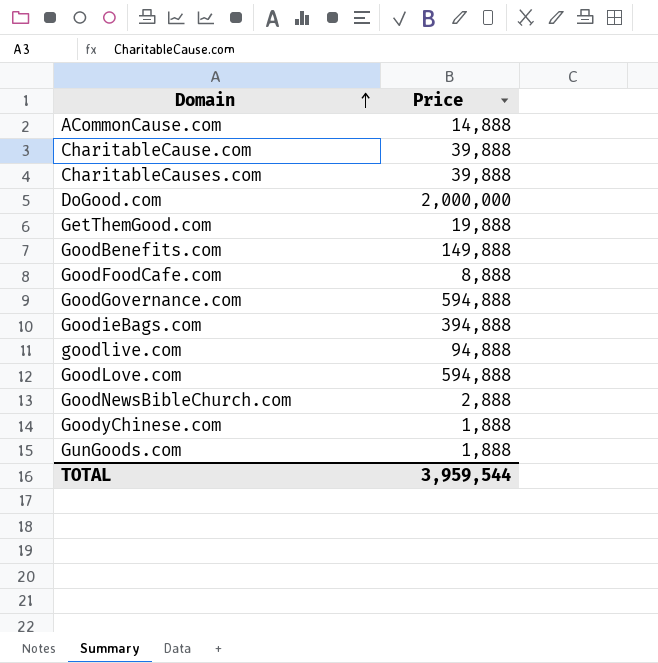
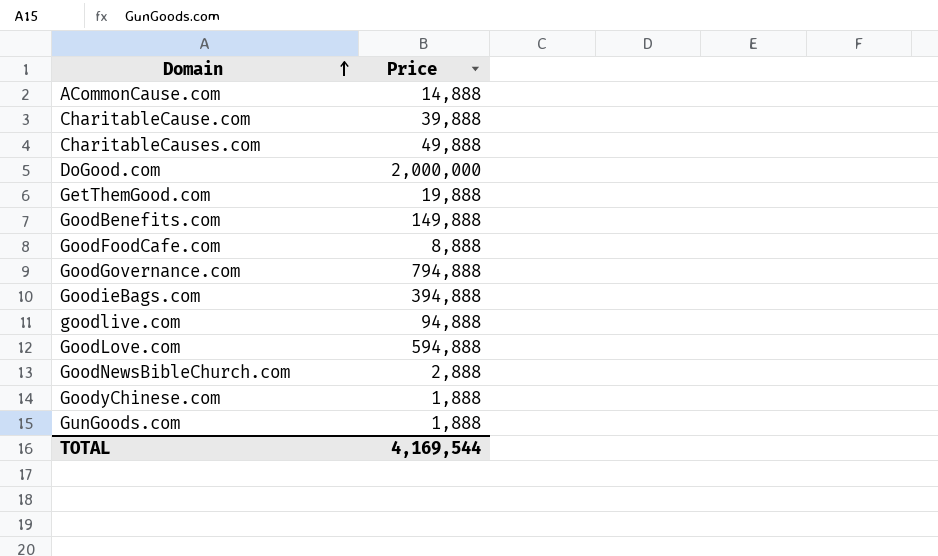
CharitableCauses.com | Price: 39,888 -> 49,888
GoodGovernance.com | Price: 594,888 -> 794,888
TOTAL | Price: 3,959,544 -> 4,169,544

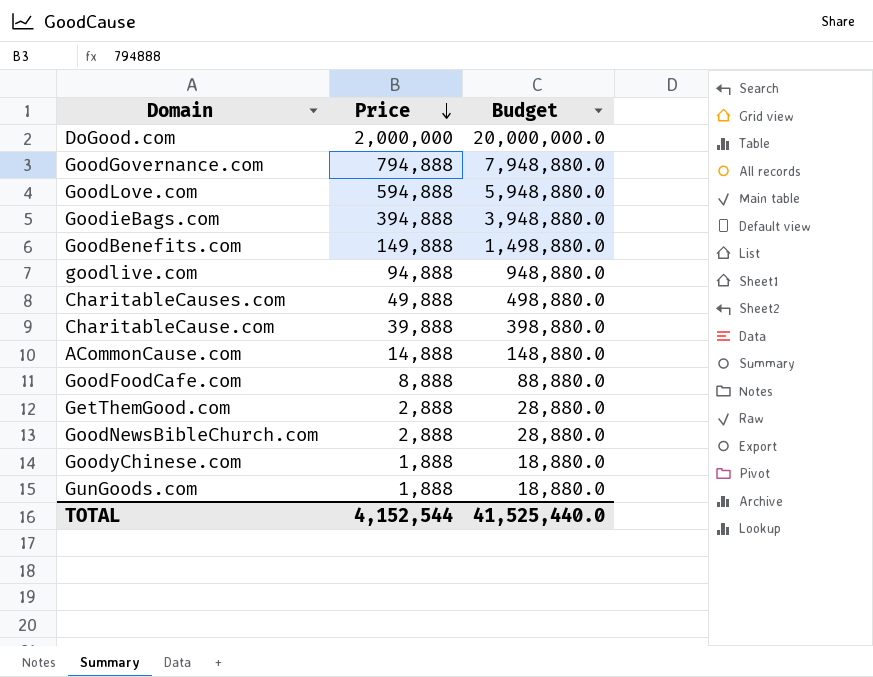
row order: Domain ascending -> Price descending
column Budget | formula: none -> [Price] * 10
GetThemGood.com | Price: 19,888 -> 2,888
TOTAL | Price: 4,169,544 -> 4,152,544

